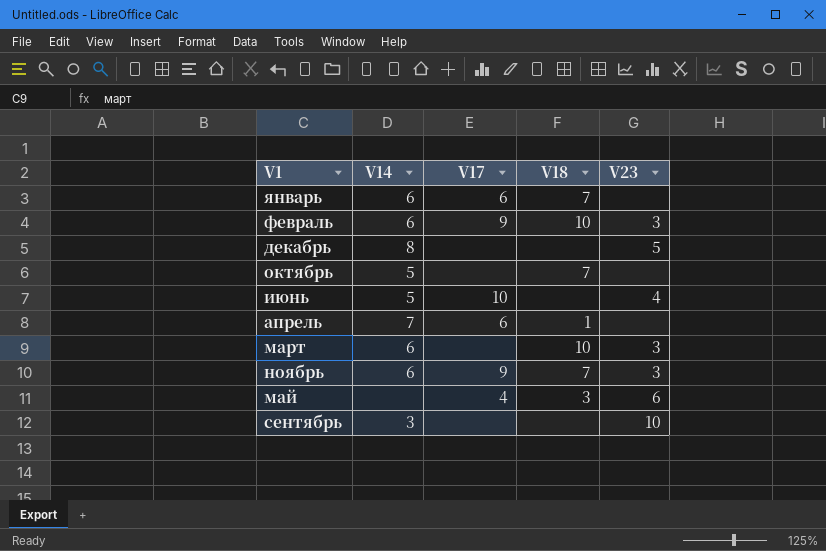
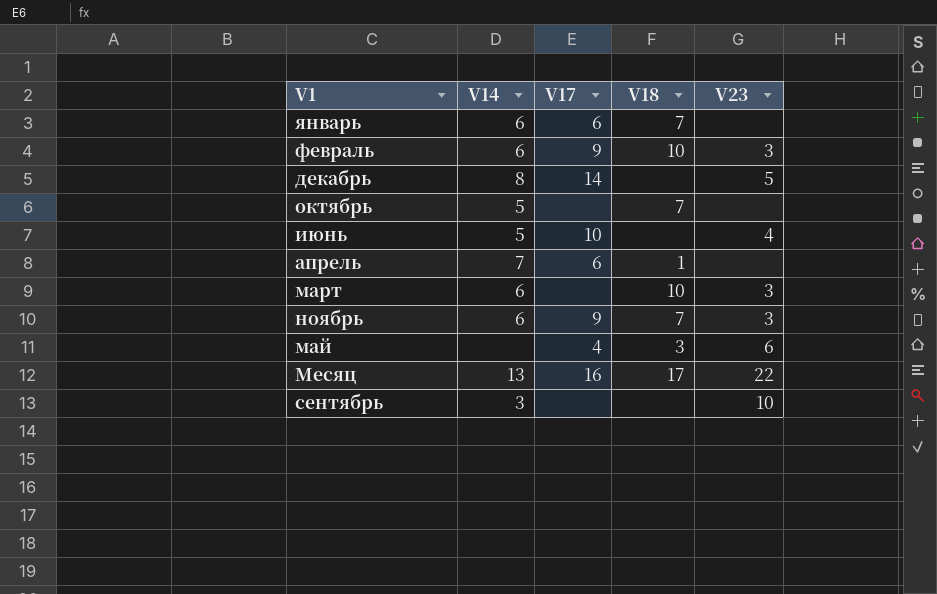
декабрь | V17: none -> 14
row Месяц: none -> 13 | 16 | 17 | 22

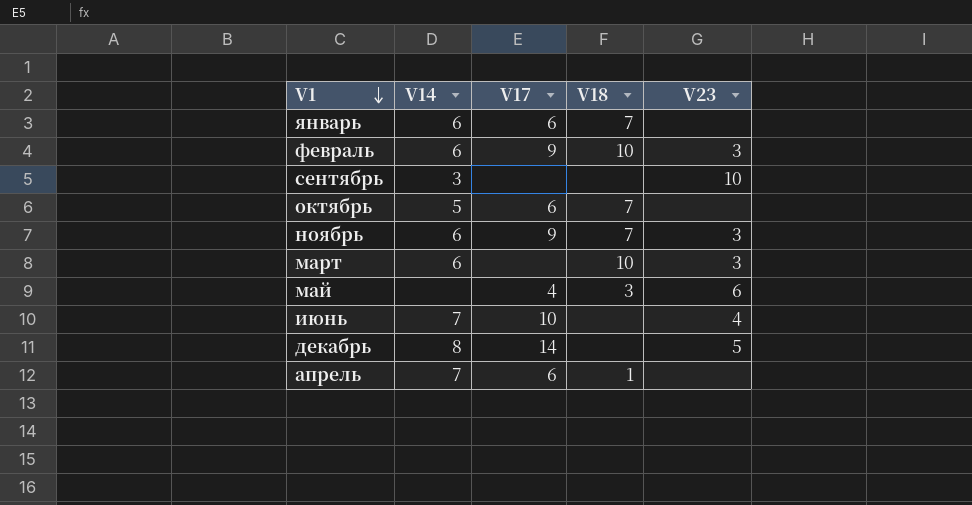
row order: none -> V1 descending
row Месяц: 13 | 16 | 17 | 22 -> none
октябрь | V17: none -> 6
июнь | V14: 5 -> 7

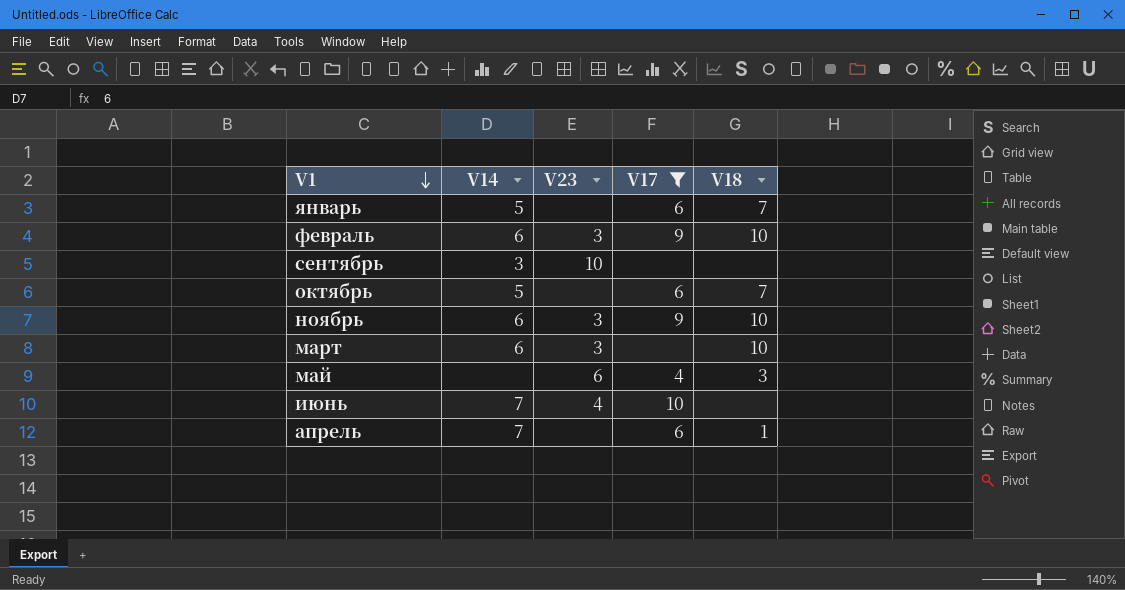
filter: none -> V17 != 14
column V23 | position: 5 -> 3
январь | V14: 6 -> 5
ноябрь | V18: 7 -> 10

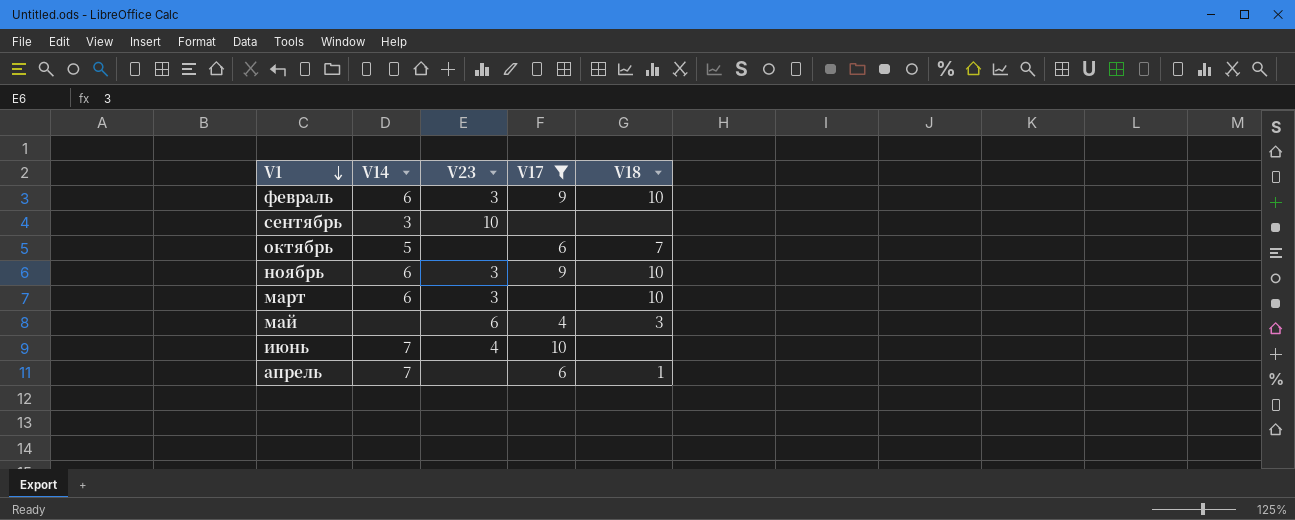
row январь: 5 | none | 6 | 7 -> none

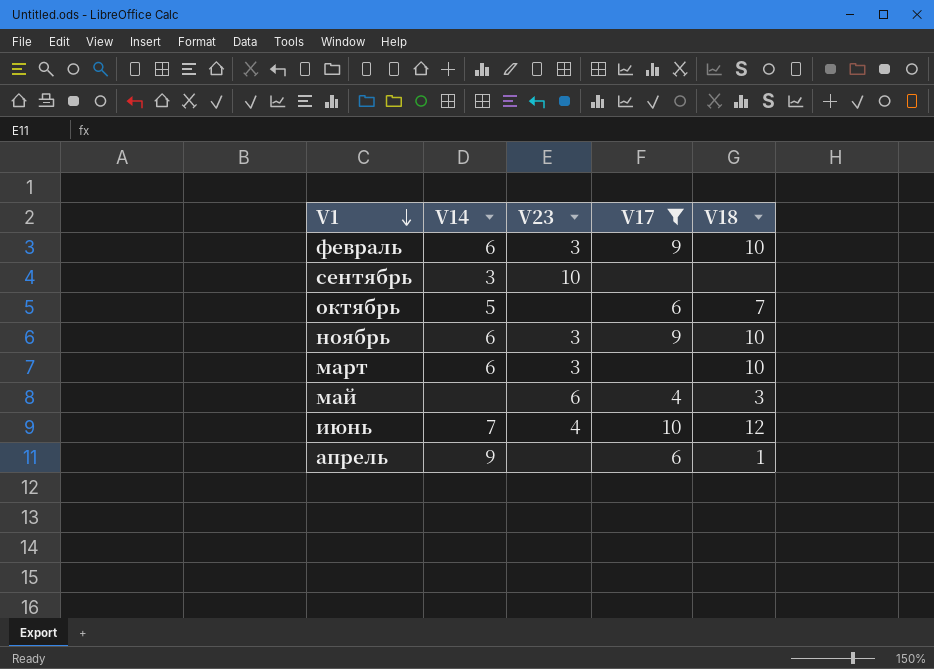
июнь | V18: none -> 12
апрель | V14: 7 -> 9

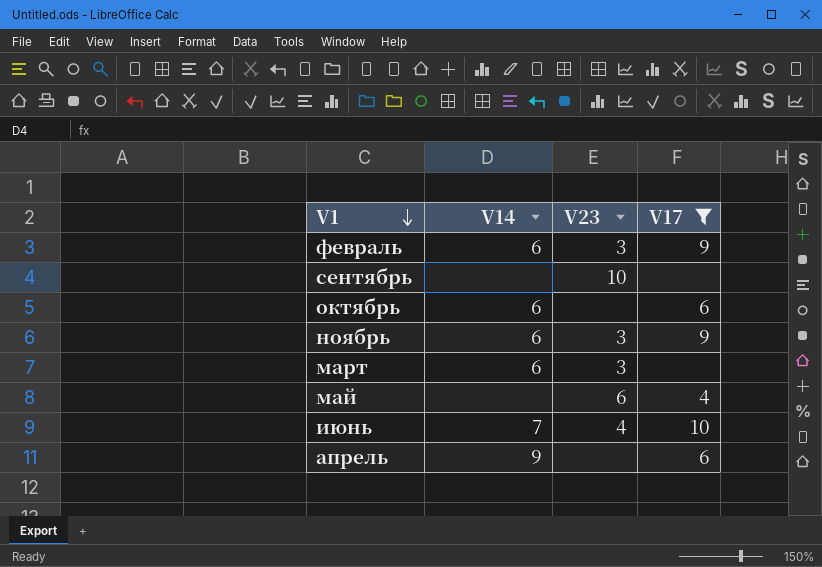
column V18 | position: 5 -> none
сентябрь | V14: 3 -> none
октябрь | V14: 5 -> 6

